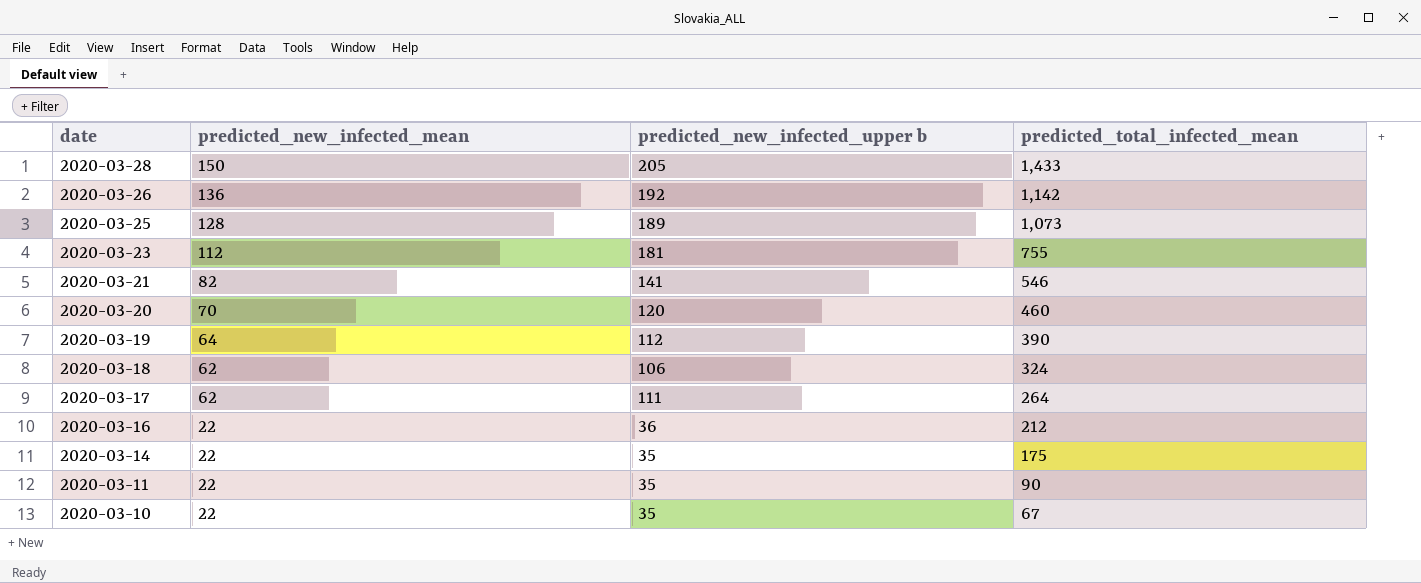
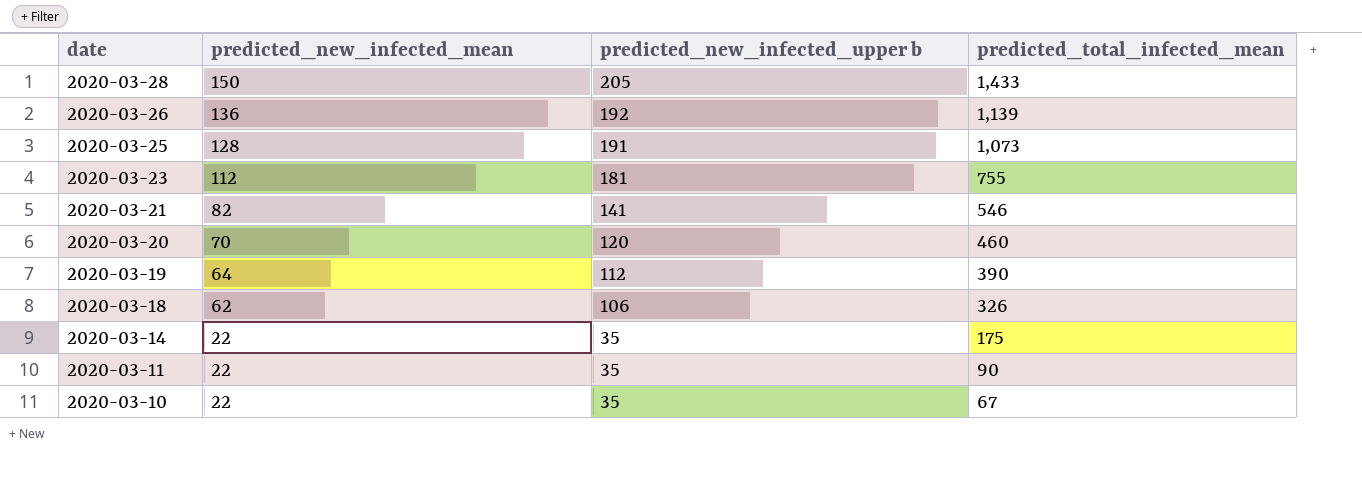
row 2020-03-17: 62 | 111 | 264 -> none
row 2020-03-16: 22 | 36 | 212 -> none
2020-03-26 | predicted_total_infected_mean: 1,142 -> 1,139
2020-03-25 | predicted_new_infected_upper b: 189 -> 191
2020-03-18 | predicted_total_infected_mean: 324 -> 326

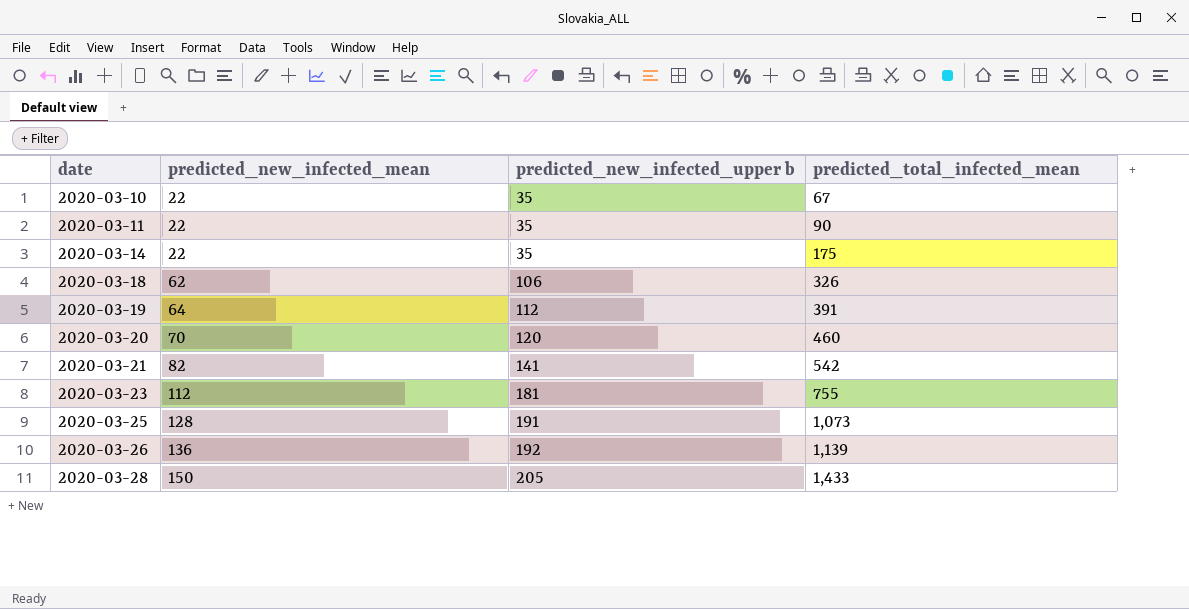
row order: date descending -> date ascending
2020-03-19 | predicted_total_infected_mean: 390 -> 391
2020-03-21 | predicted_total_infected_mean: 546 -> 542

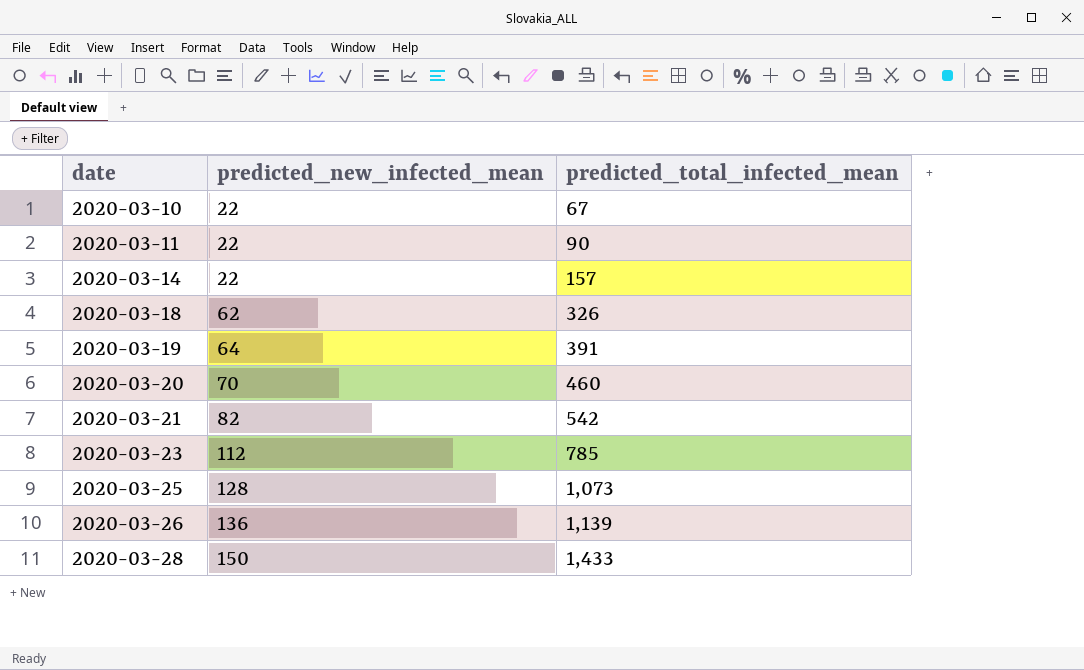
column predicted_new_infected_upper b | position: 3 -> none
2020-03-14 | predicted_total_infected_mean: 175 -> 157
2020-03-23 | predicted_total_infected_mean: 755 -> 785

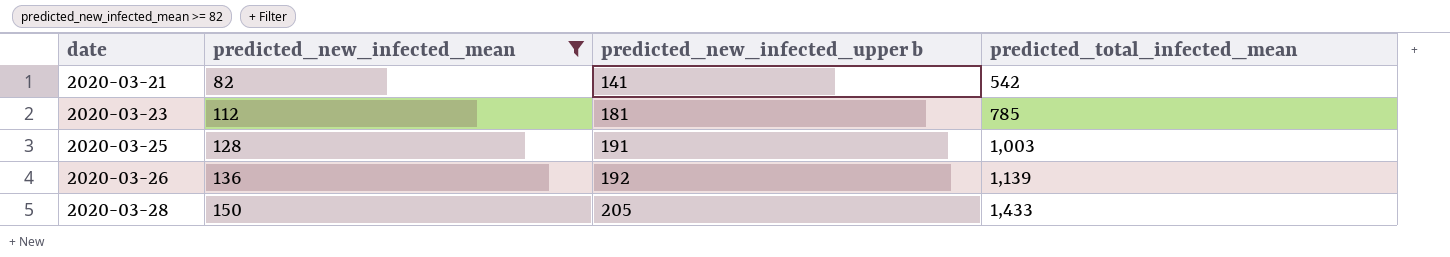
filter: none -> predicted_new_infected_mean >= 82
column predicted_new_infected_upper b | position: none -> 3
2020-03-25 | predicted_total_infected_mean: 1,073 -> 1,003

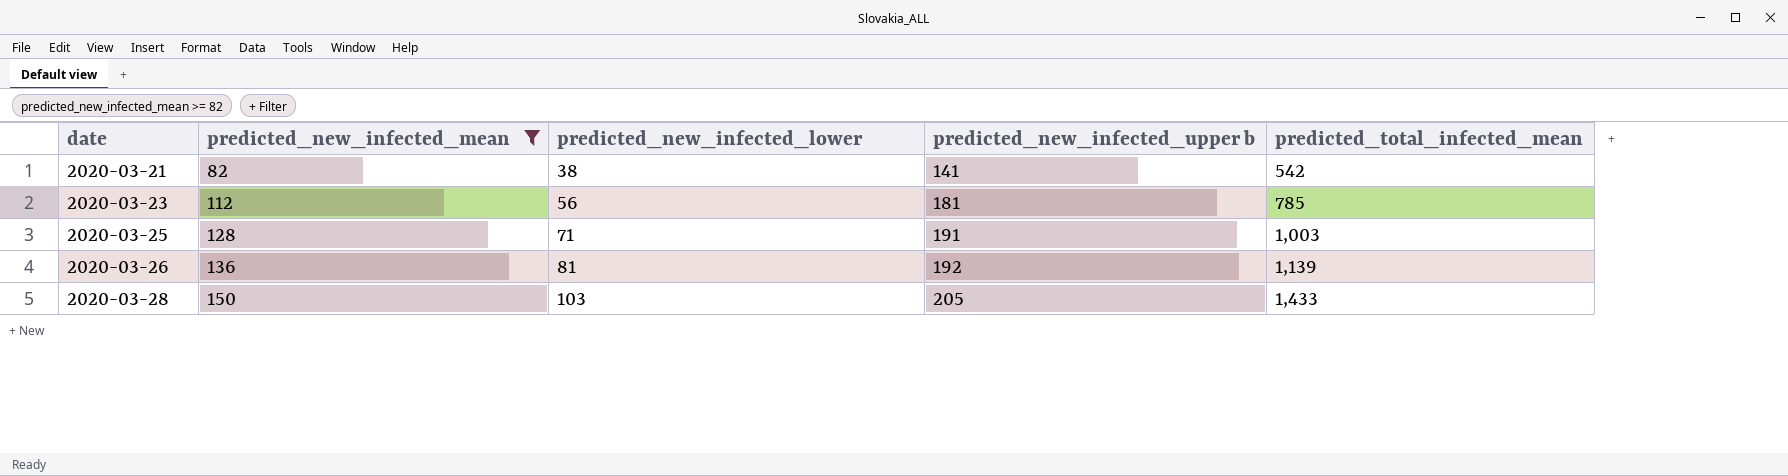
column predicted_new_infected_lower | position: none -> 3

